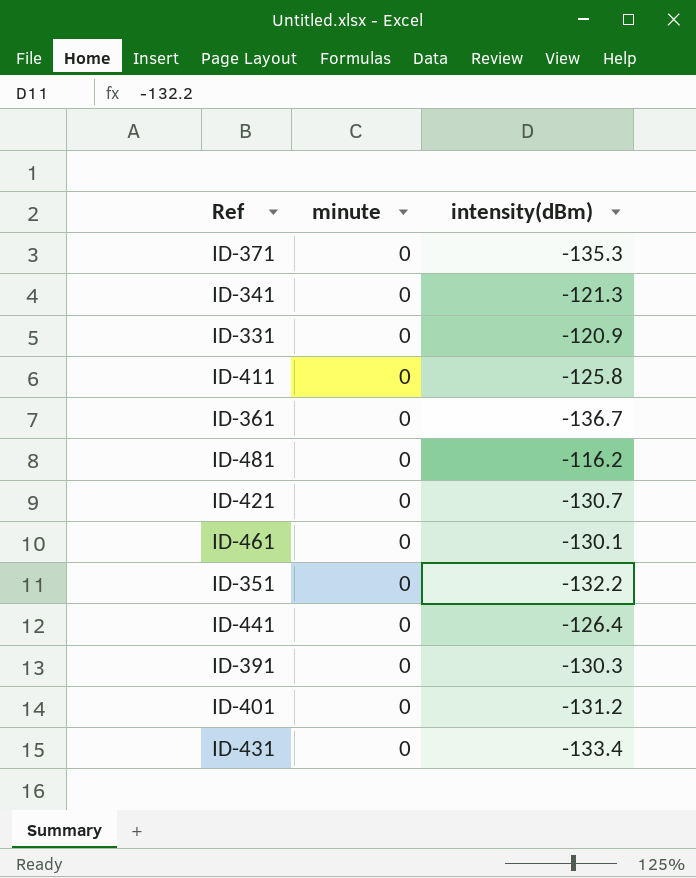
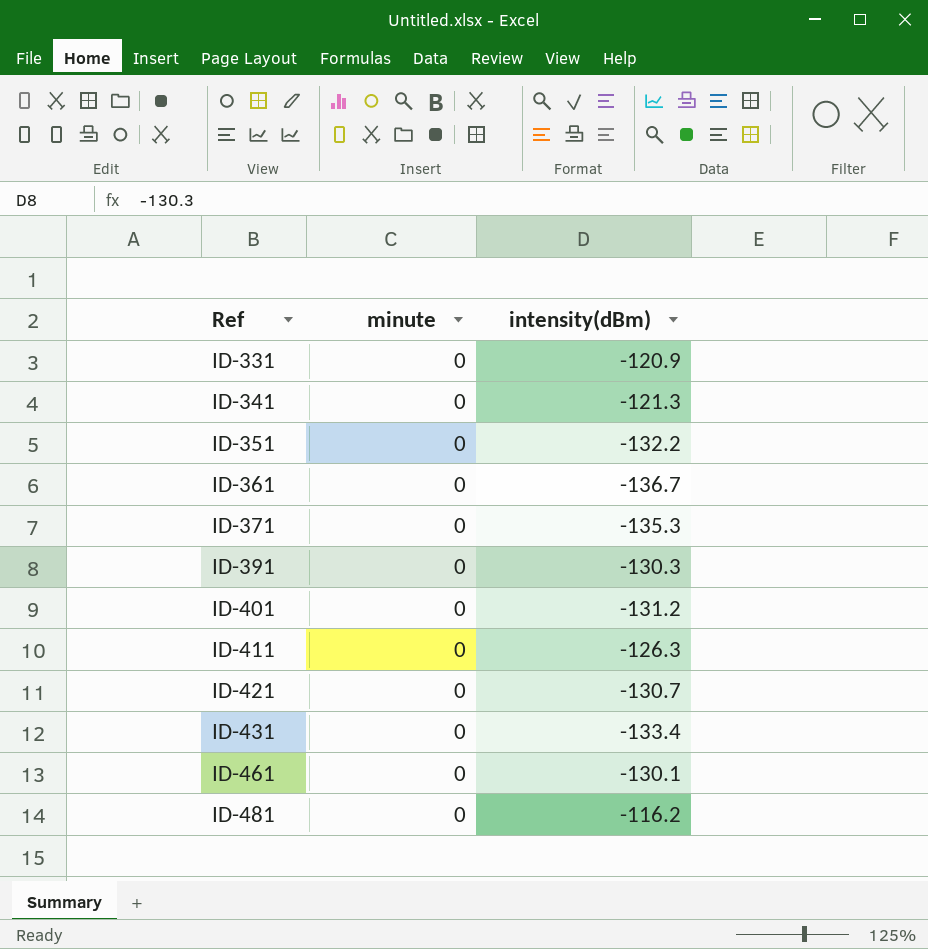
row order: none -> Ref ascending
row ID-441: 0 | -126.4 -> none
ID-411 | intensity(dBm): -125.8 -> -126.3

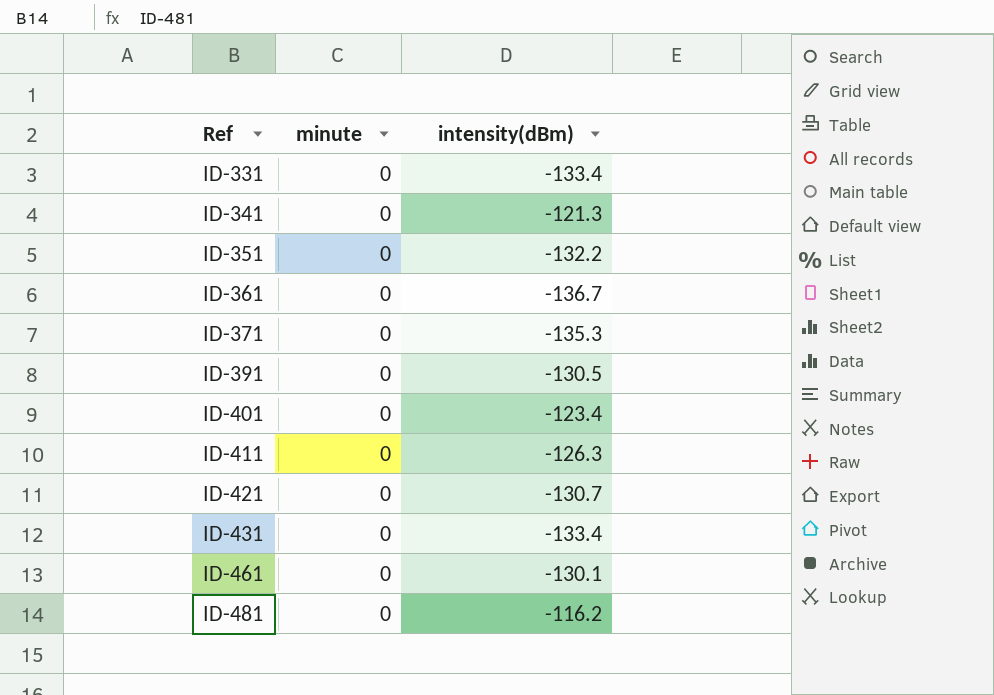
ID-331 | intensity(dBm): -120.9 -> -133.4
ID-391 | intensity(dBm): -130.3 -> -130.5
ID-401 | intensity(dBm): -131.2 -> -123.4

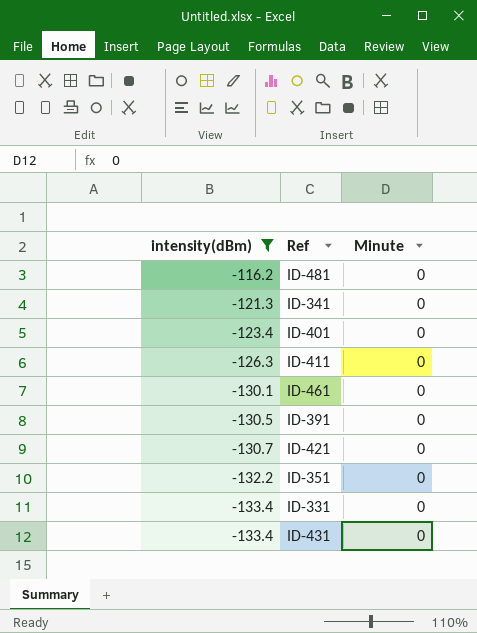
filter: none -> intensity(dBm) >= -133.4
row order: Ref ascending -> intensity(dBm) descending
column intensity(dBm) | position: 3 -> 1
column name: minute -> Minute

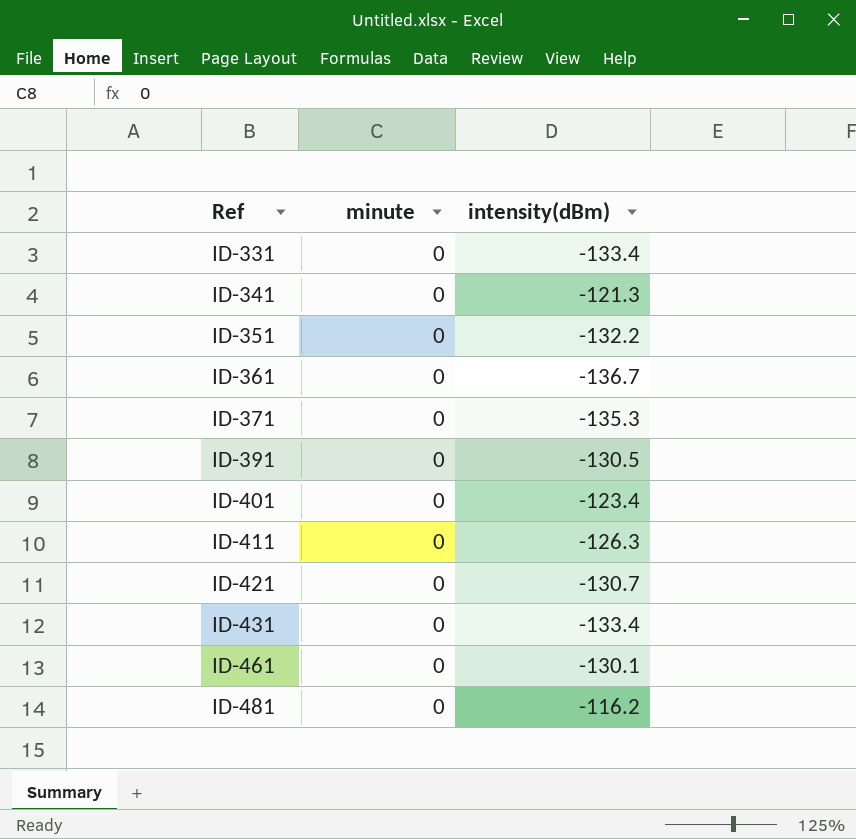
filter: intensity(dBm) >= -133.4 -> none
row order: intensity(dBm) descending -> Ref ascending
column name: Minute -> minute
column intensity(dBm) | position: 1 -> 3

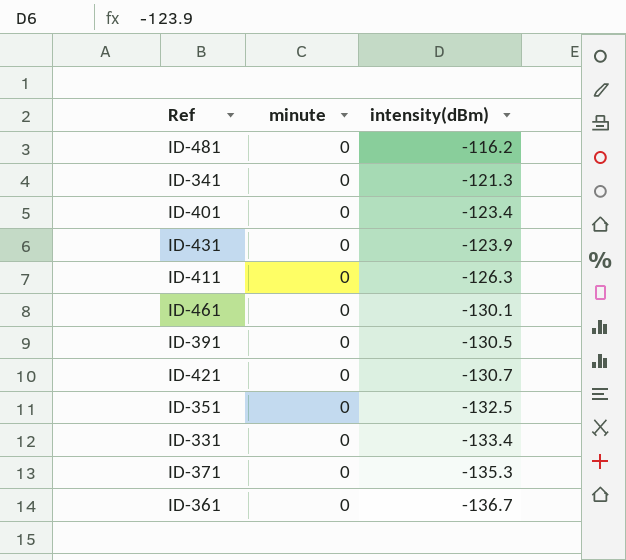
row order: Ref ascending -> intensity(dBm) descending
ID-431 | intensity(dBm): -133.4 -> -123.9
ID-351 | intensity(dBm): -132.2 -> -132.5

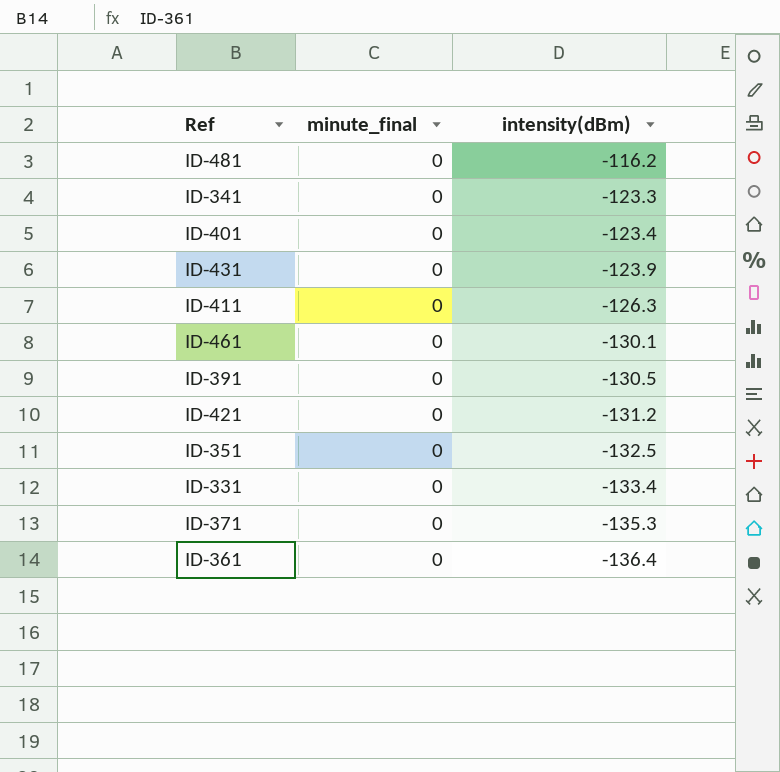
column name: minute -> minute_final
ID-341 | intensity(dBm): -121.3 -> -123.3
ID-421 | intensity(dBm): -130.7 -> -131.2
ID-361 | intensity(dBm): -136.7 -> -136.4

